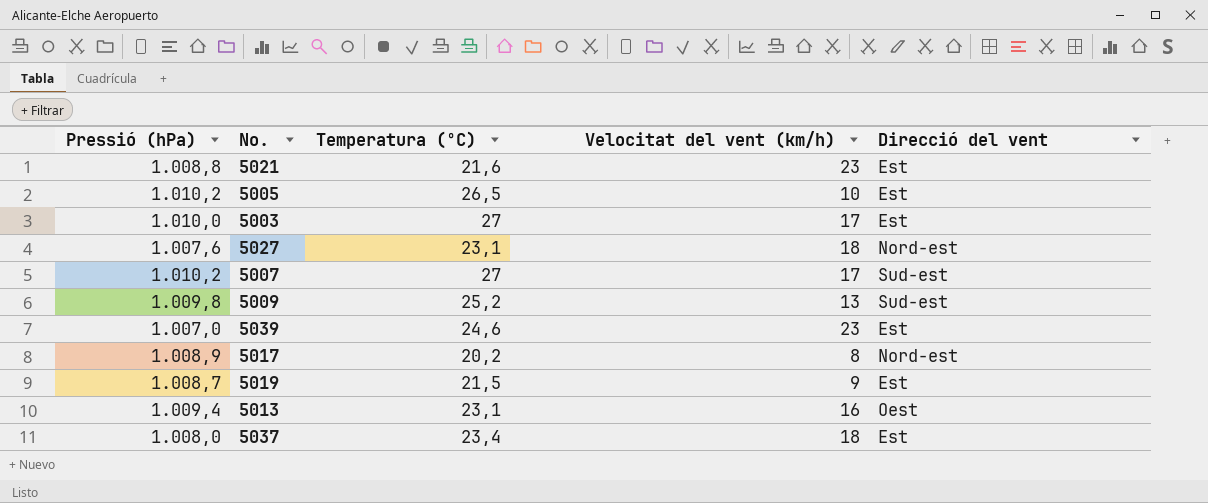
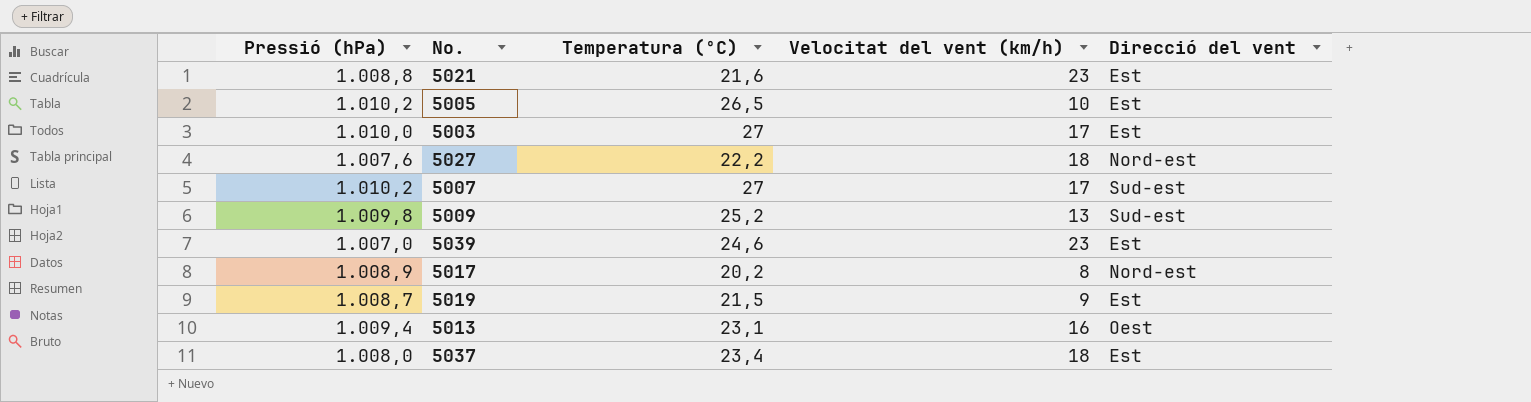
5027 | Temperatura (ºC): 23,1 -> 22,2

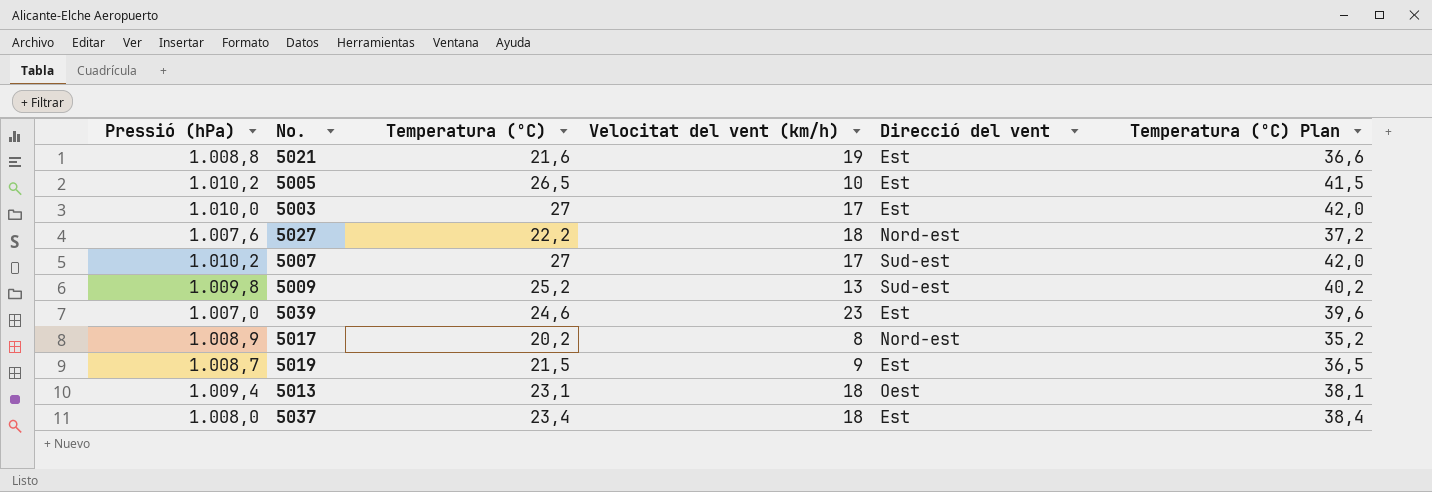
column Temperatura (ºC) Plan | formula: none -> [Temperatura (ºC)] + 15
5021 | Velocitat del vent (km/h): 23 -> 19
5013 | Velocitat del vent (km/h): 16 -> 18

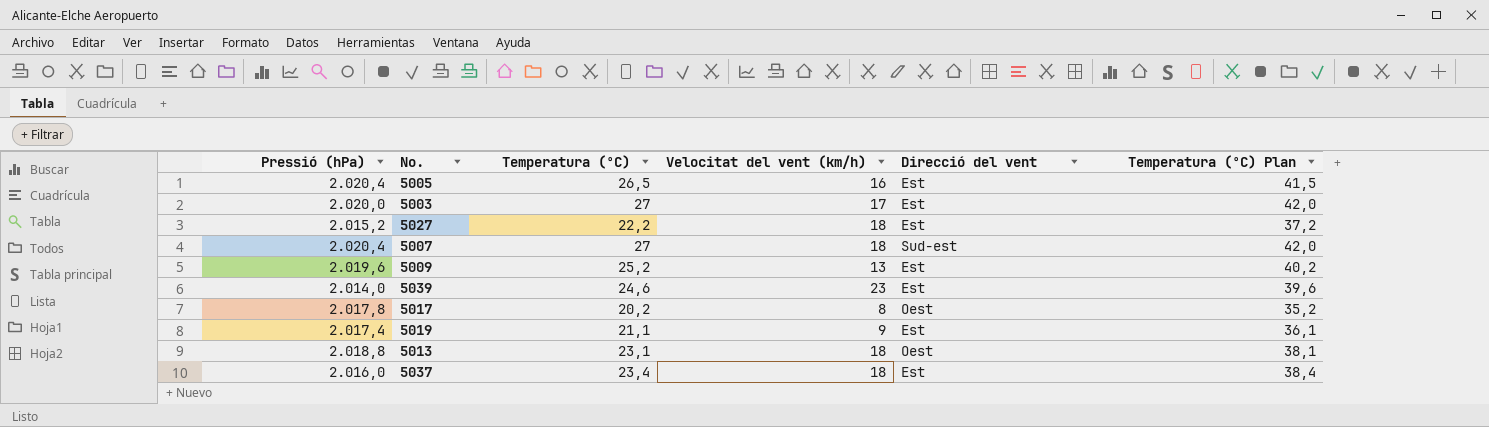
row 5021: 1.008,8 | 21,6 | 19 | Est | 36,6 -> none
5005 | Pressió (hPa): 1.010,2 -> 2.020,4
5005 | Velocitat del vent (km/h): 10 -> 16
5003 | Pressió (hPa): 1.010,0 -> 2.020,0
5027 | Pressió (hPa): 1.007,6 -> 2.015,2
5027 | Direcció del vent: Nord-est -> Est
5007 | Pressió (hPa): 1.010,2 -> 2.020,4
5007 | Velocitat del vent (km/h): 17 -> 18
5009 | Pressió (hPa): 1.009,8 -> 2.019,6
5009 | Direcció del vent: Sud-est -> Est
5039 | Pressió (hPa): 1.007,0 -> 2.014,0
5017 | Pressió (hPa): 1.008,9 -> 2.017,8
5017 | Direcció del vent: Nord-est -> Oest
5019 | Pressió (hPa): 1.008,7 -> 2.017,4
5019 | Temperatura (ºC): 21,5 -> 21,1
5019 | Temperatura (ºC) Plan: 36,5 -> 36,1
5013 | Pressió (hPa): 1.009,4 -> 2.018,8
5037 | Pressió (hPa): 1.008,0 -> 2.016,0

